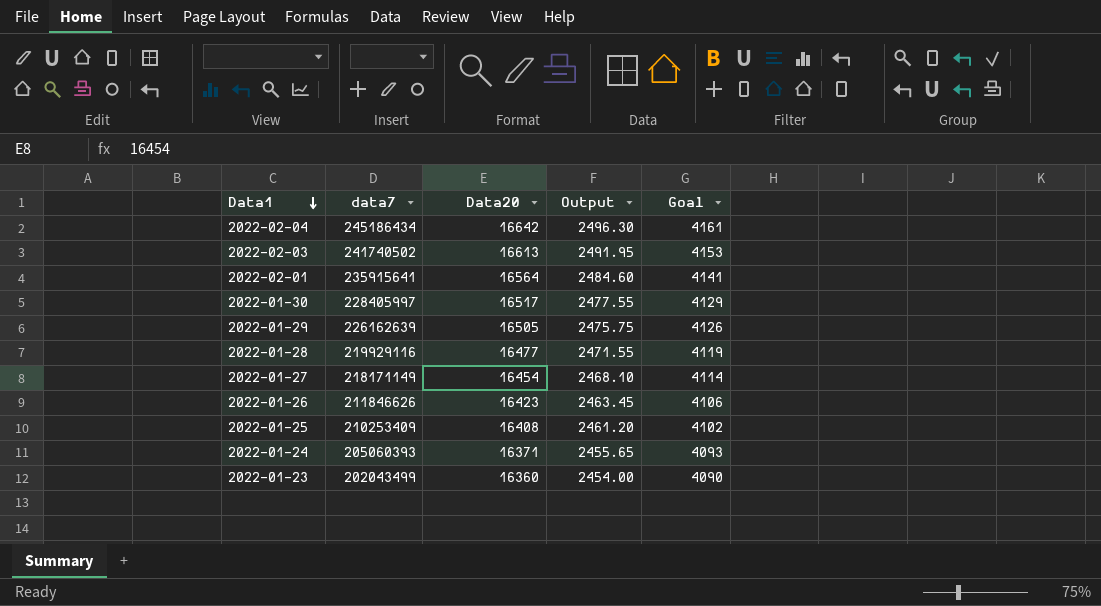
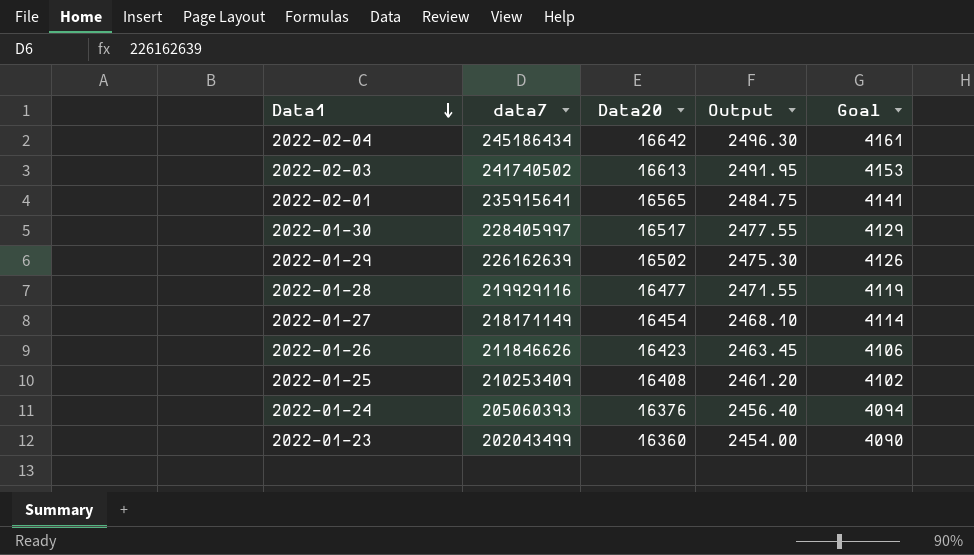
2022-02-01 | Data20: 16564 -> 16565
2022-02-01 | Output: 2484.60 -> 2484.75
2022-01-29 | Data20: 16505 -> 16502
2022-01-29 | Output: 2475.75 -> 2475.30
2022-01-24 | Data20: 16371 -> 16376
2022-01-24 | Output: 2455.65 -> 2456.40
2022-01-24 | Goal: 4093 -> 4094

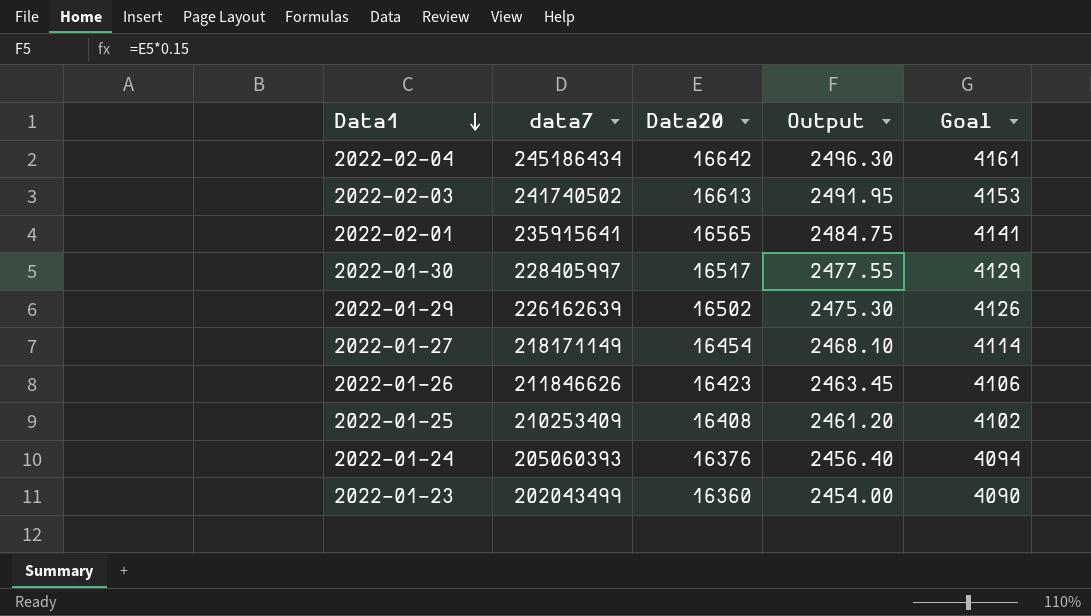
row 2022-01-28: 219929116 | 16477 | 2471.55 | 4119 -> none

